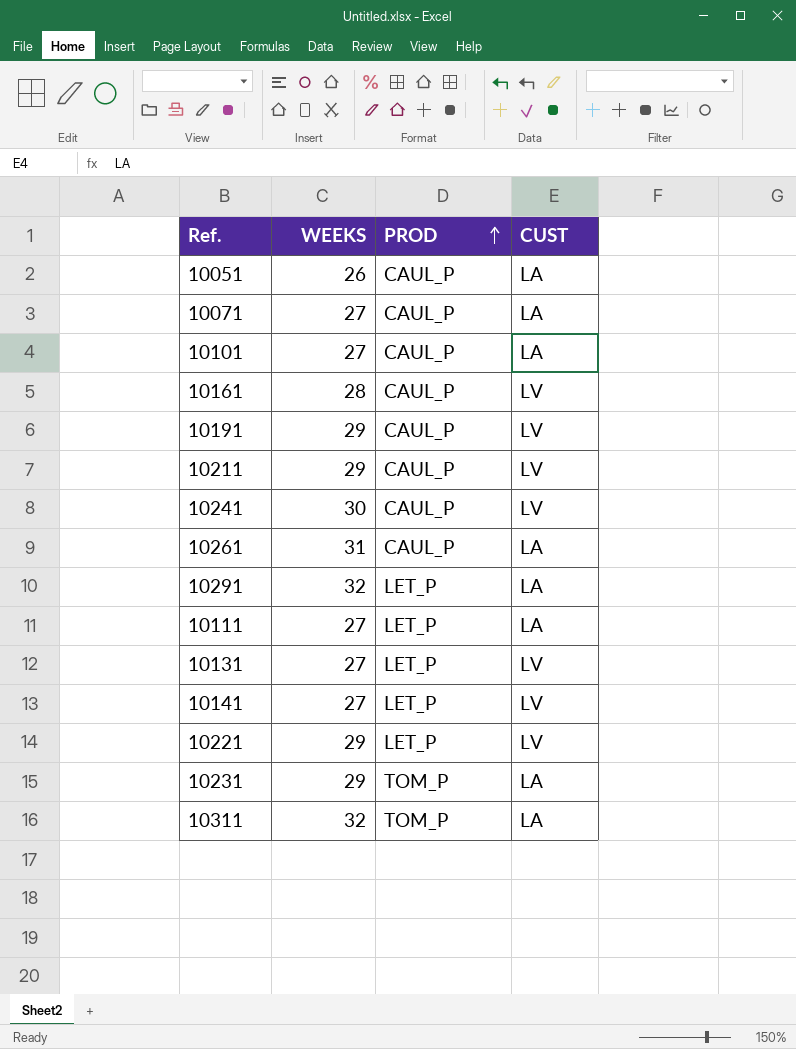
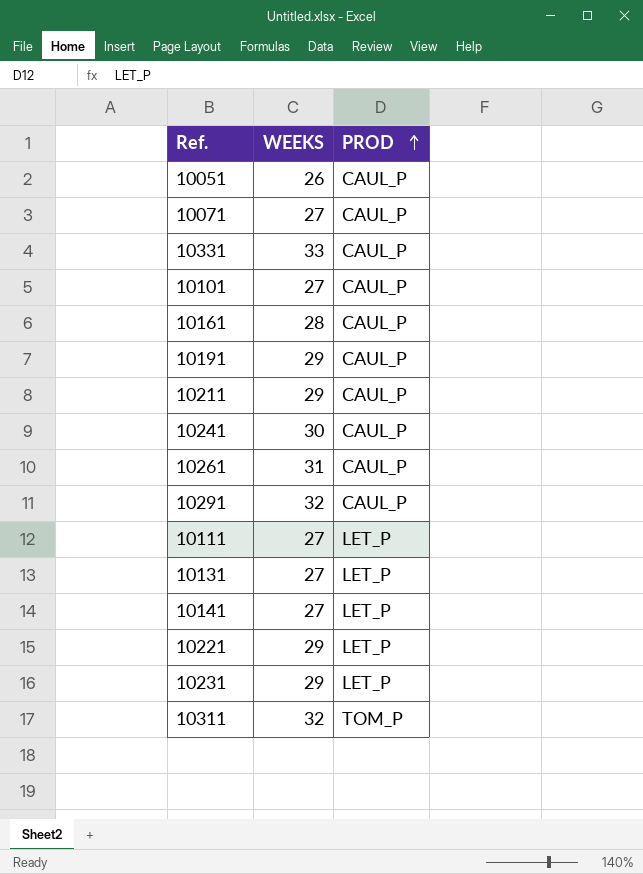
column CUST | position: 4 -> none
row 10331: none -> 33 | CAUL_P
10291 | PROD: LET_P -> CAUL_P
10231 | PROD: TOM_P -> LET_P

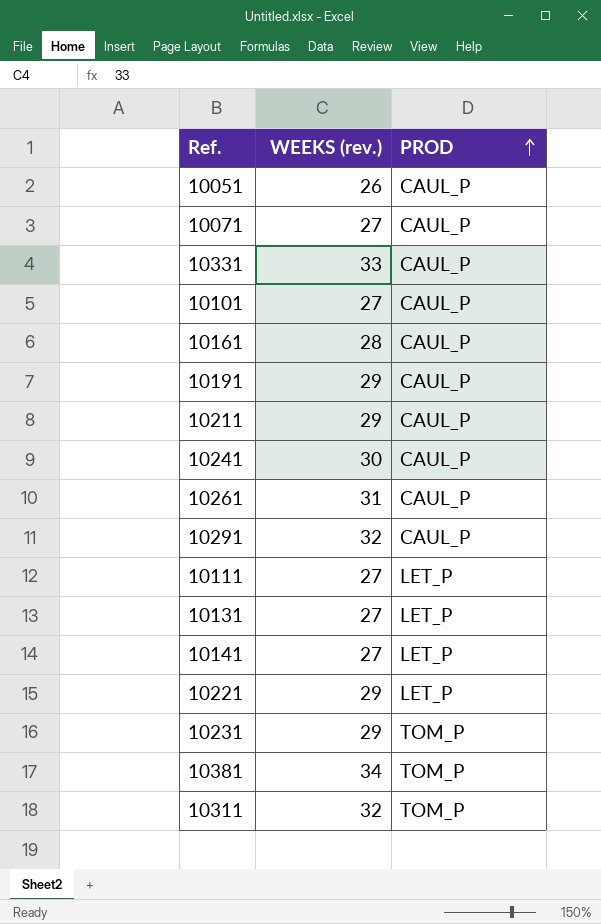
column name: WEEKS -> WEEKS (rev.)
10231 | PROD: LET_P -> TOM_P
row 10381: none -> 34 | TOM_P

